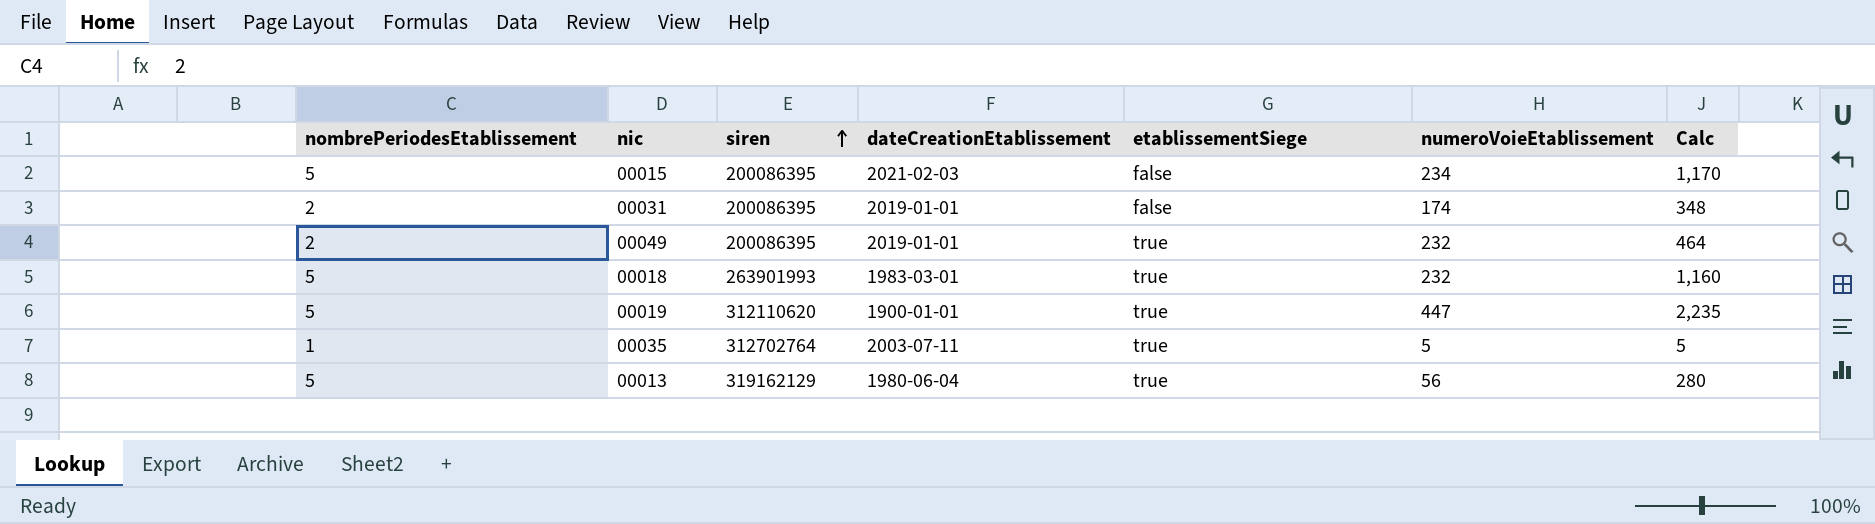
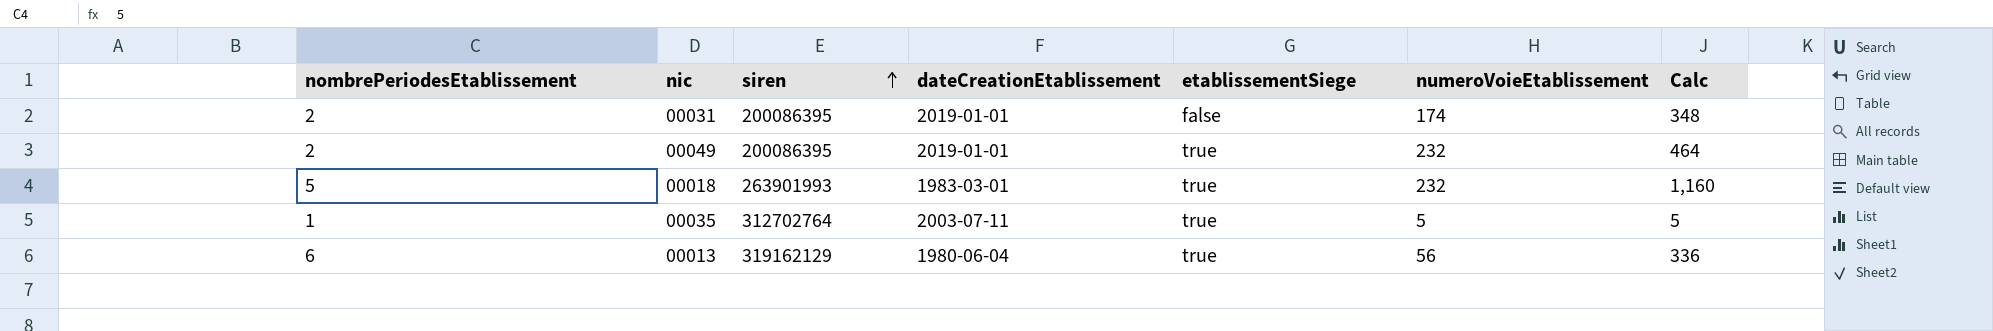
row 00015: 5 | 200086395 | 2021-02-03 | false | 234 | 1,170 -> none
row 00019: 5 | 312110620 | 1900-01-01 | true | 447 | 2,235 -> none
00013 | nombrePeriodesEtablissement: 5 -> 6
00013 | Calc: 280 -> 336

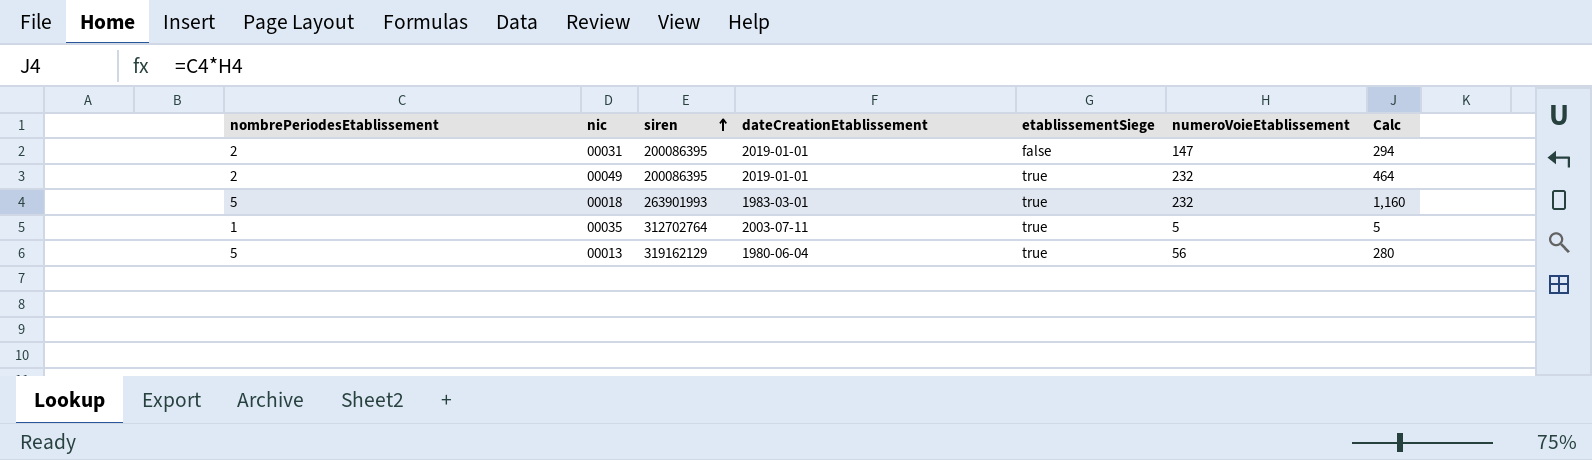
00031 | numeroVoieEtablissement: 174 -> 147
00031 | Calc: 348 -> 294
00013 | nombrePeriodesEtablissement: 6 -> 5
00013 | Calc: 336 -> 280

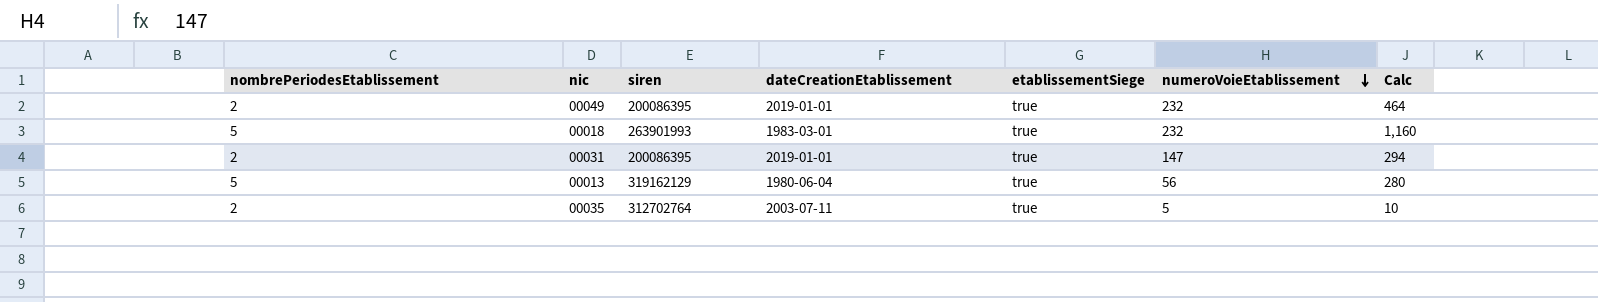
row order: siren ascending -> numeroVoieEtablissement descending
00031 | etablissementSiege: false -> true
00035 | nombrePeriodesEtablissement: 1 -> 2
00035 | Calc: 5 -> 10

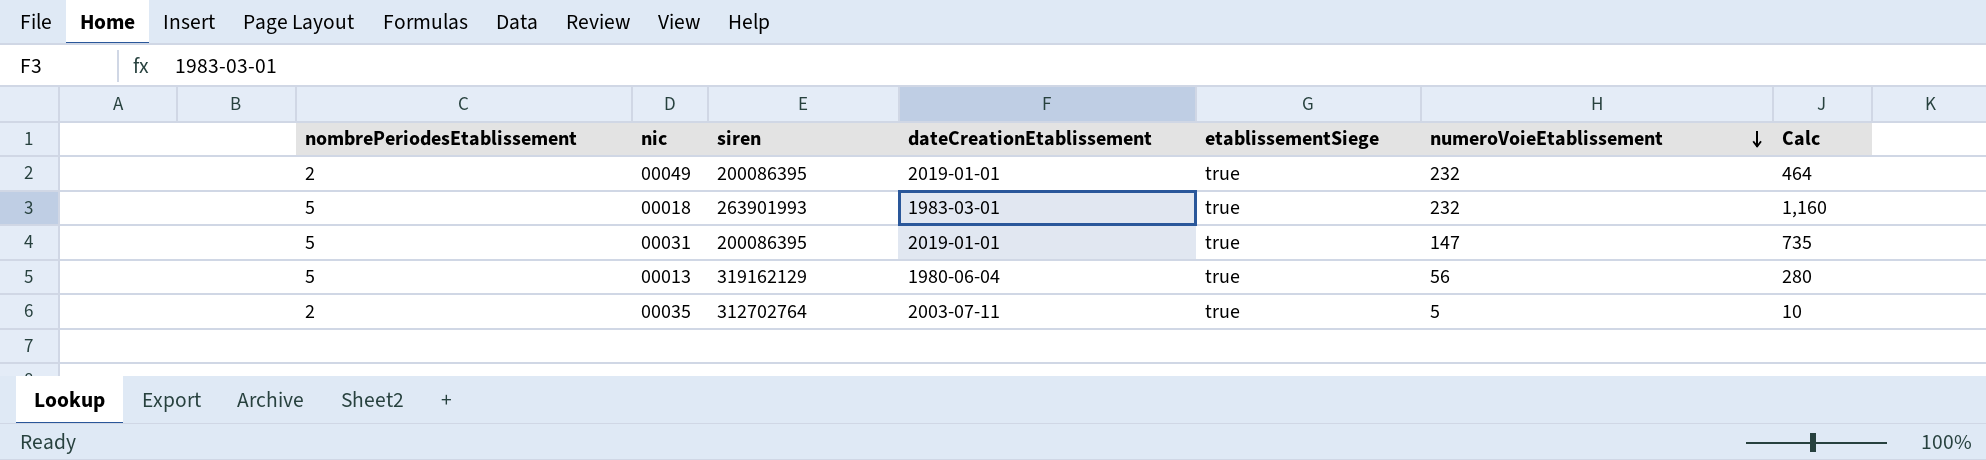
00031 | nombrePeriodesEtablissement: 2 -> 5
00031 | Calc: 294 -> 735

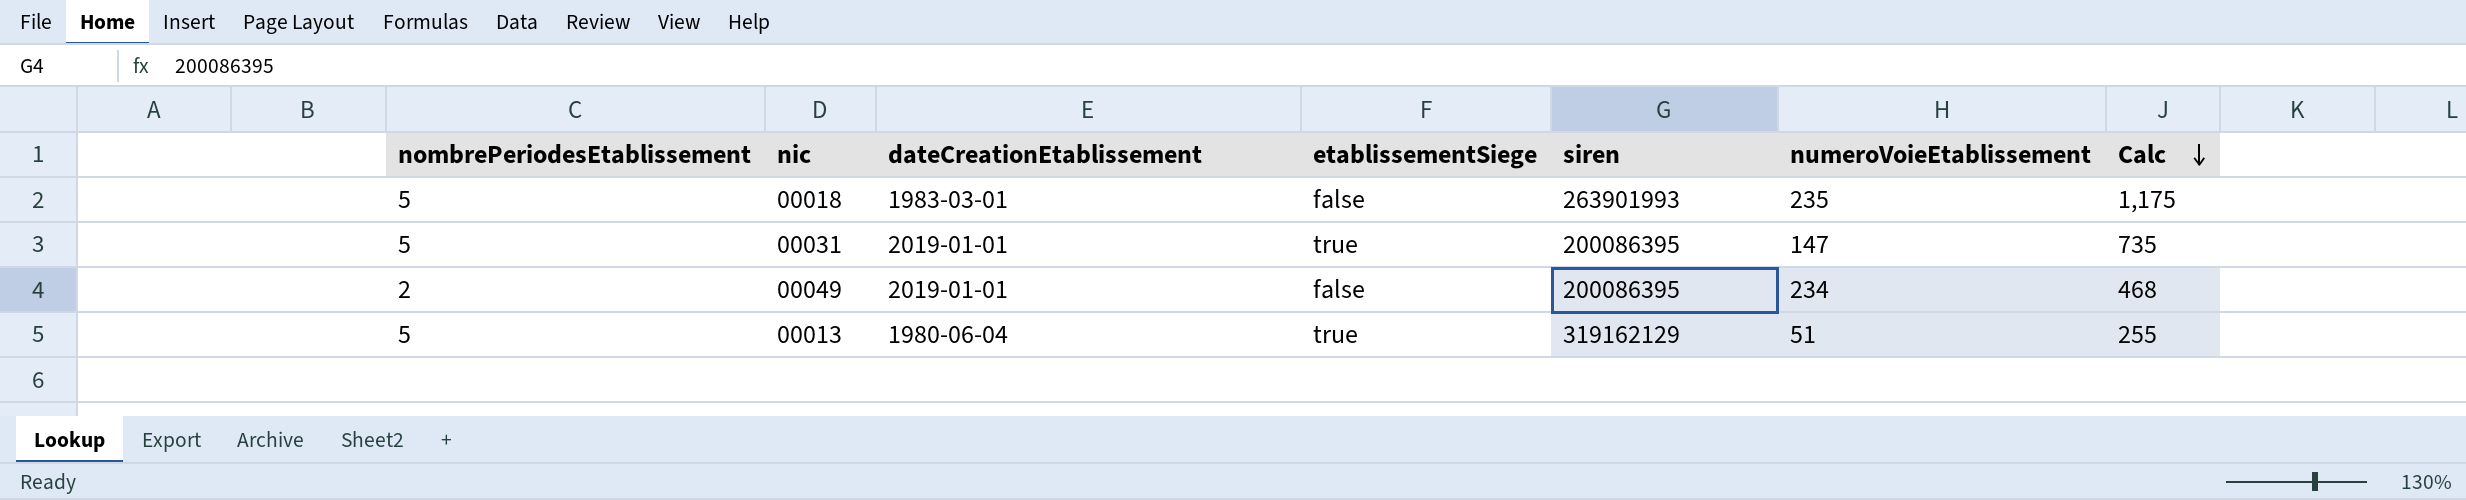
row order: numeroVoieEtablissement descending -> Calc descending
column siren | position: 3 -> 5
row 00035: 2 | 312702764 | 2003-07-11 | true | 5 | 10 -> none
00018 | etablissementSiege: true -> false
00018 | numeroVoieEtablissement: 232 -> 235
00018 | Calc: 1,160 -> 1,175
00049 | etablissementSiege: true -> false
00049 | numeroVoieEtablissement: 232 -> 234
00049 | Calc: 464 -> 468
00013 | numeroVoieEtablissement: 56 -> 51
00013 | Calc: 280 -> 255

